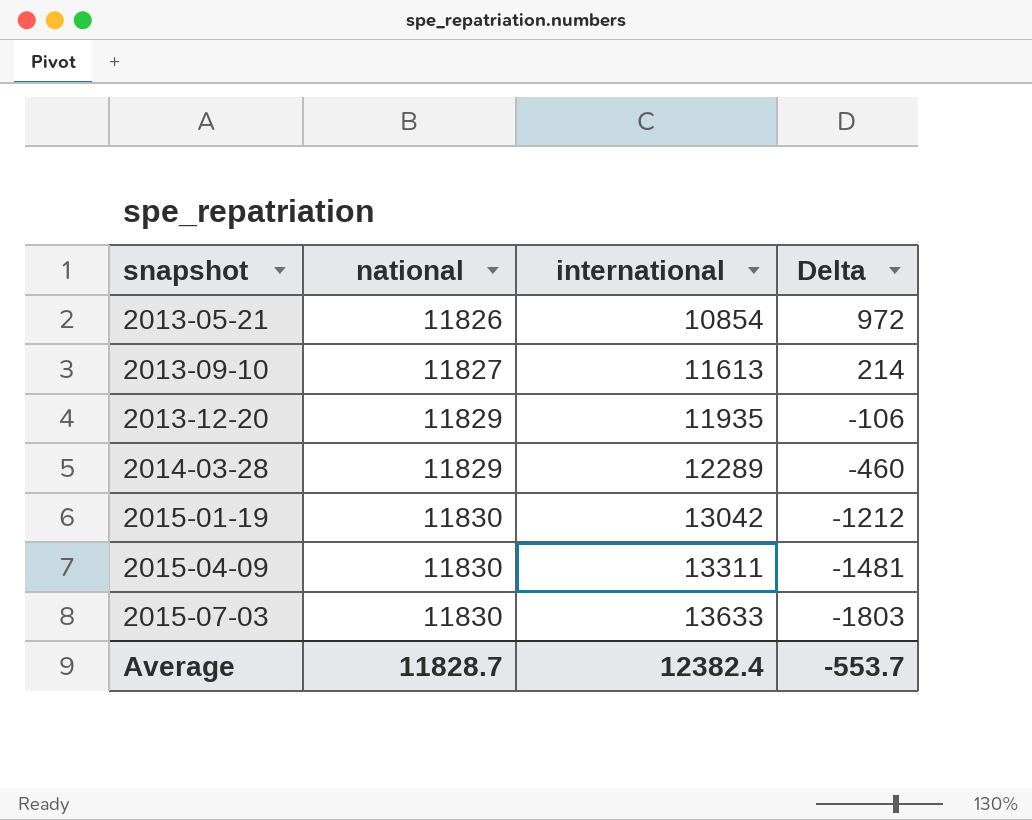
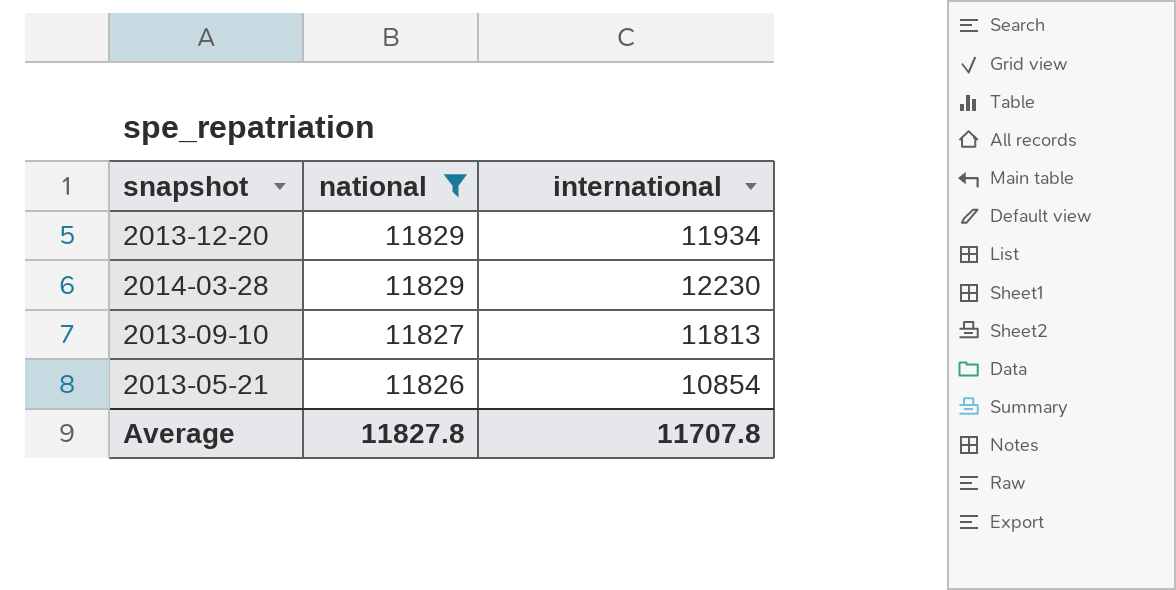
filter: none -> national != 11830
row order: snapshot ascending -> national descending
column Delta | formula: [national] - [international] -> none
2013-12-20 | international: 11935 -> 11934
2014-03-28 | international: 12289 -> 12230
2013-09-10 | international: 11613 -> 11813
Average | national: 11828.7 -> 11827.8
Average | international: 12382.4 -> 11707.8

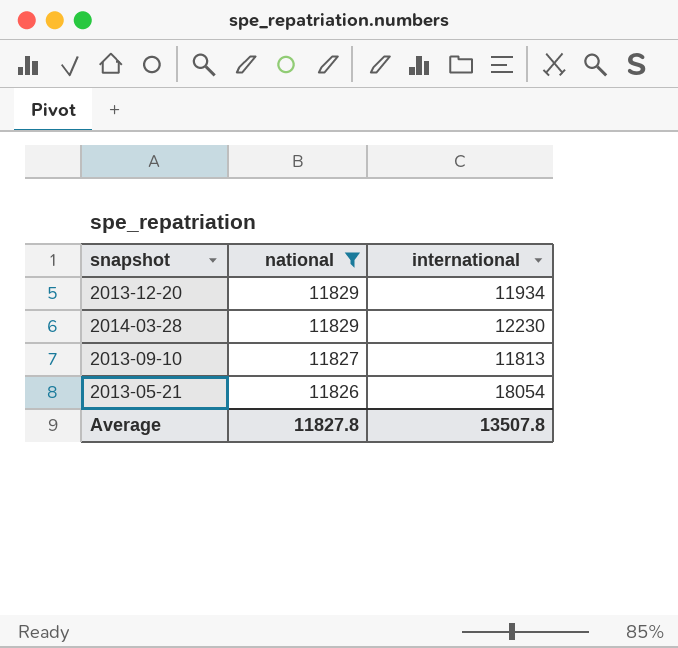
2013-05-21 | international: 10854 -> 18054
Average | international: 11707.8 -> 13507.8

